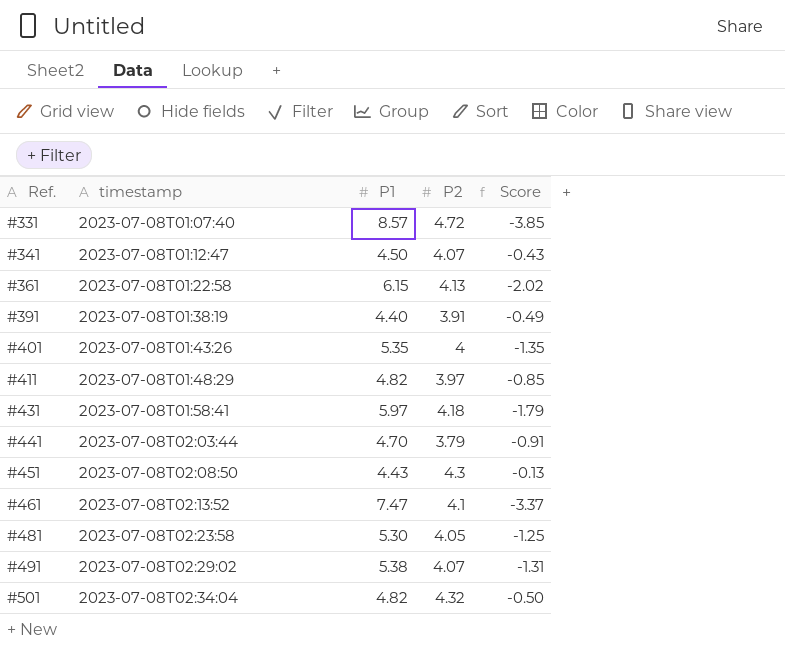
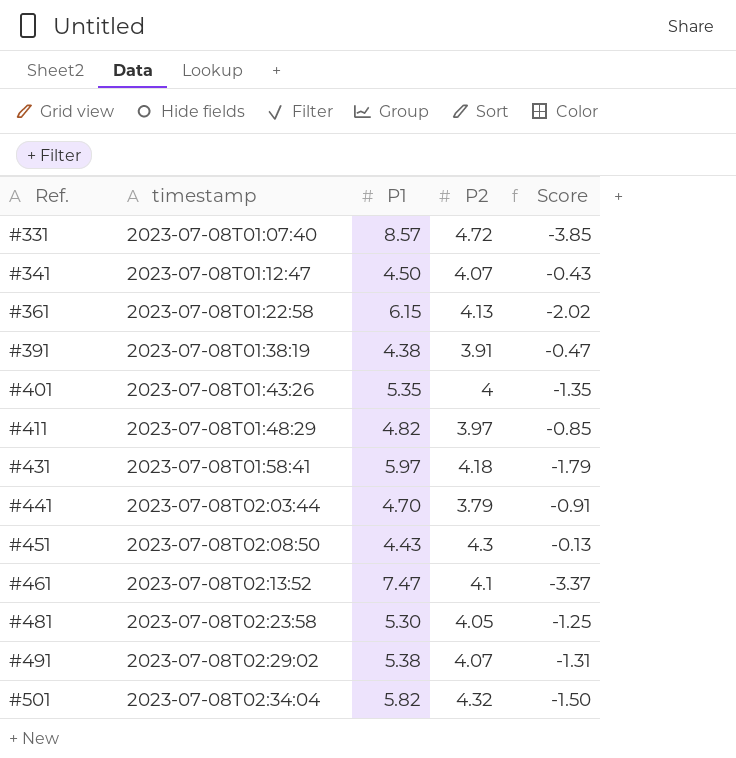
#391 | P1: 4.40 -> 4.38
#391 | Score: -0.49 -> -0.47
#501 | P1: 4.82 -> 5.82
#501 | Score: -0.50 -> -1.50

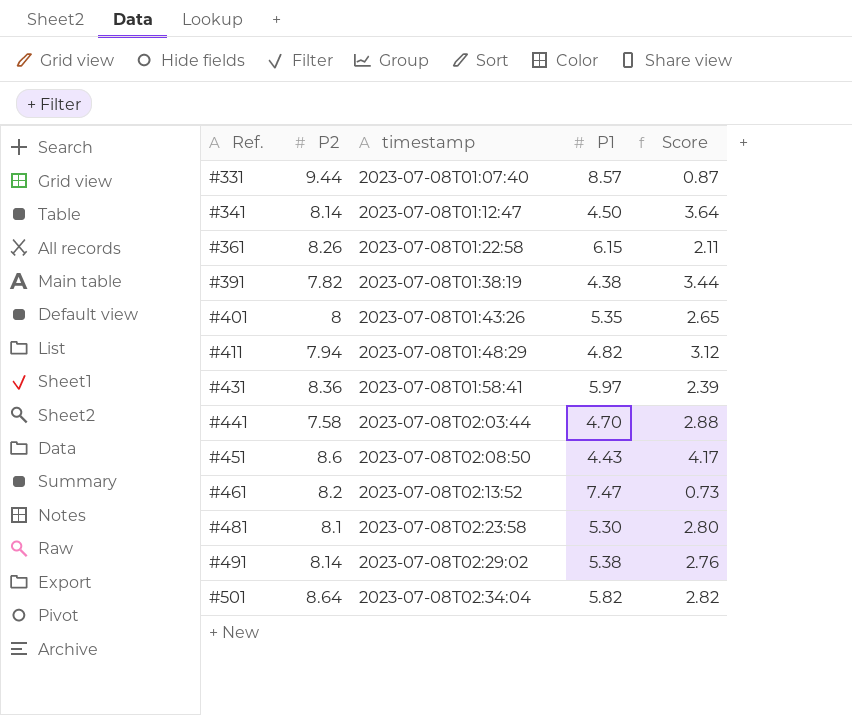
column P2 | position: 4 -> 2
#331 | P2: 4.72 -> 9.44
#331 | Score: -3.85 -> 0.87
#341 | P2: 4.07 -> 8.14
#341 | Score: -0.43 -> 3.64
#361 | P2: 4.13 -> 8.26
#361 | Score: -2.02 -> 2.11
#391 | P2: 3.91 -> 7.82
#391 | Score: -0.47 -> 3.44
#401 | P2: 4 -> 8
#401 | Score: -1.35 -> 2.65
#411 | P2: 3.97 -> 7.94
#411 | Score: -0.85 -> 3.12
#431 | P2: 4.18 -> 8.36
#431 | Score: -1.79 -> 2.39
#441 | P2: 3.79 -> 7.58
#441 | Score: -0.91 -> 2.88
#451 | P2: 4.3 -> 8.6
#451 | Score: -0.13 -> 4.17
#461 | P2: 4.1 -> 8.2
#461 | Score: -3.37 -> 0.73
#481 | P2: 4.05 -> 8.1
#481 | Score: -1.25 -> 2.80
#491 | P2: 4.07 -> 8.14
#491 | Score: -1.31 -> 2.76
#501 | P2: 4.32 -> 8.64
#501 | Score: -1.50 -> 2.82

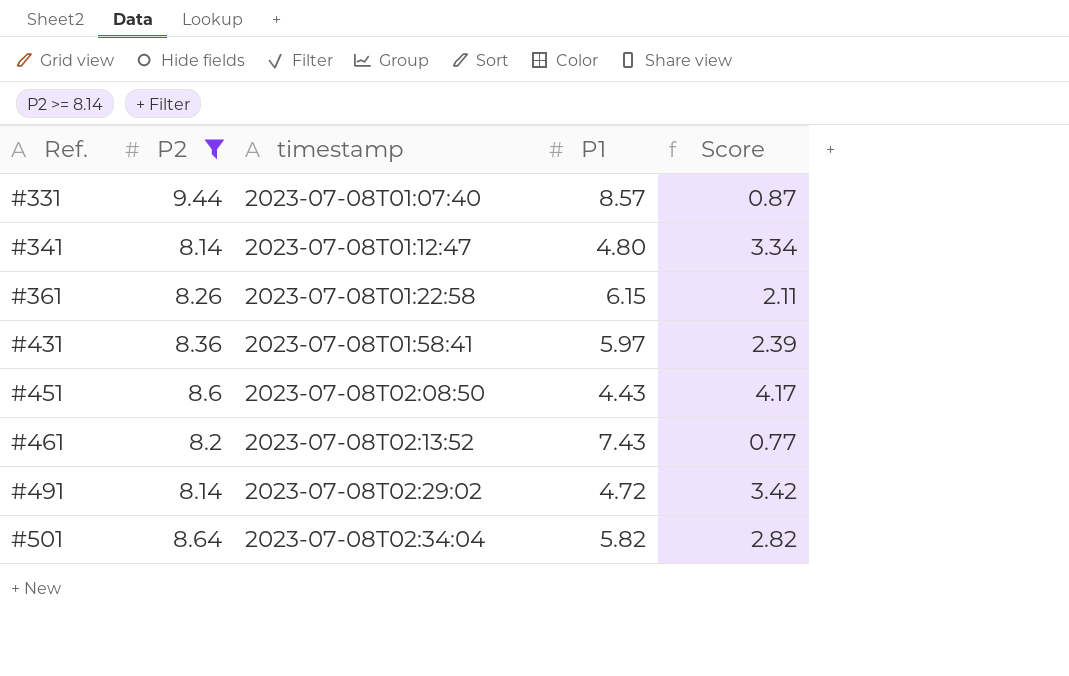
filter: none -> P2 >= 8.14
#341 | P1: 4.50 -> 4.80
#341 | Score: 3.64 -> 3.34
#461 | P1: 7.47 -> 7.43
#461 | Score: 0.73 -> 0.77
#491 | P1: 5.38 -> 4.72
#491 | Score: 2.76 -> 3.42

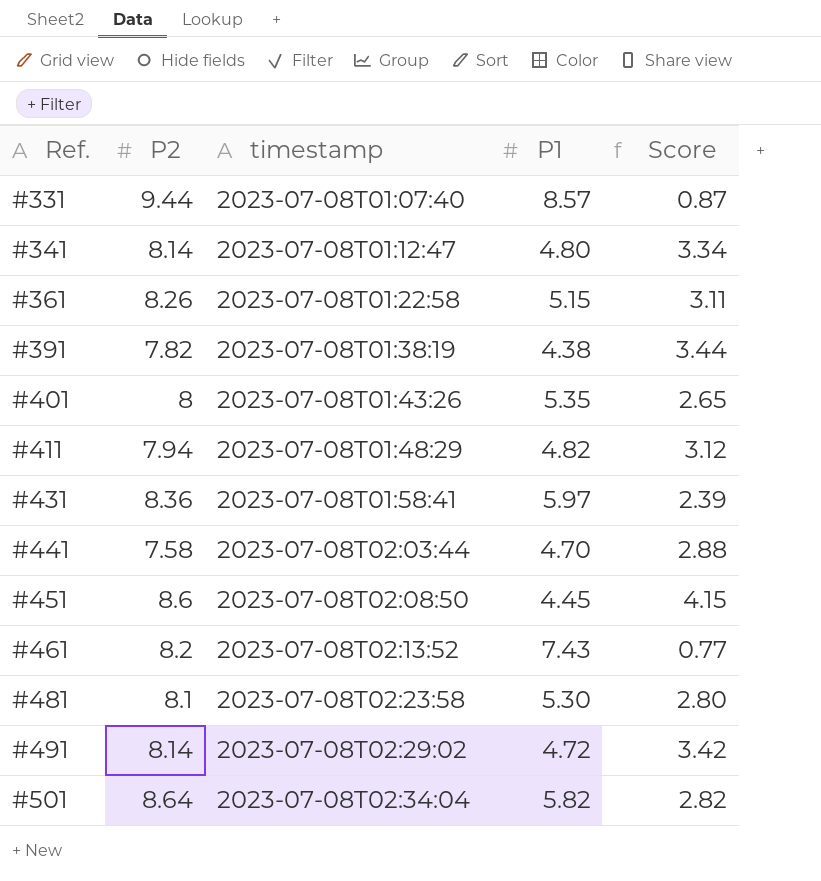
filter: P2 >= 8.14 -> none
#361 | P1: 6.15 -> 5.15
#361 | Score: 2.11 -> 3.11
#451 | P1: 4.43 -> 4.45
#451 | Score: 4.17 -> 4.15

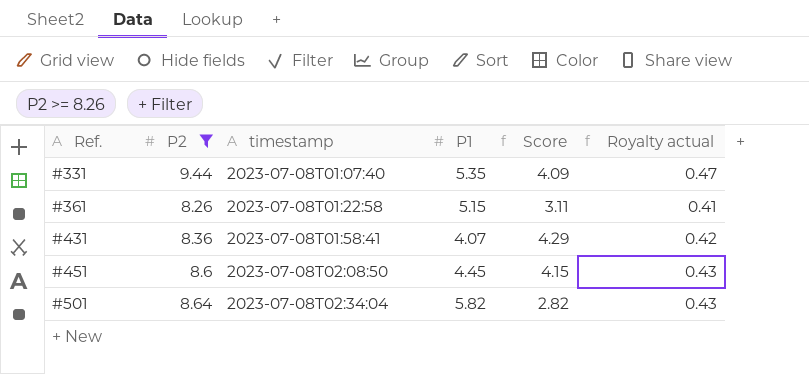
filter: none -> P2 >= 8.26
column Royalty actual | formula: none -> [P2] * 0.05
#331 | P1: 8.57 -> 5.35
#331 | Score: 0.87 -> 4.09
#431 | P1: 5.97 -> 4.07
#431 | Score: 2.39 -> 4.29

